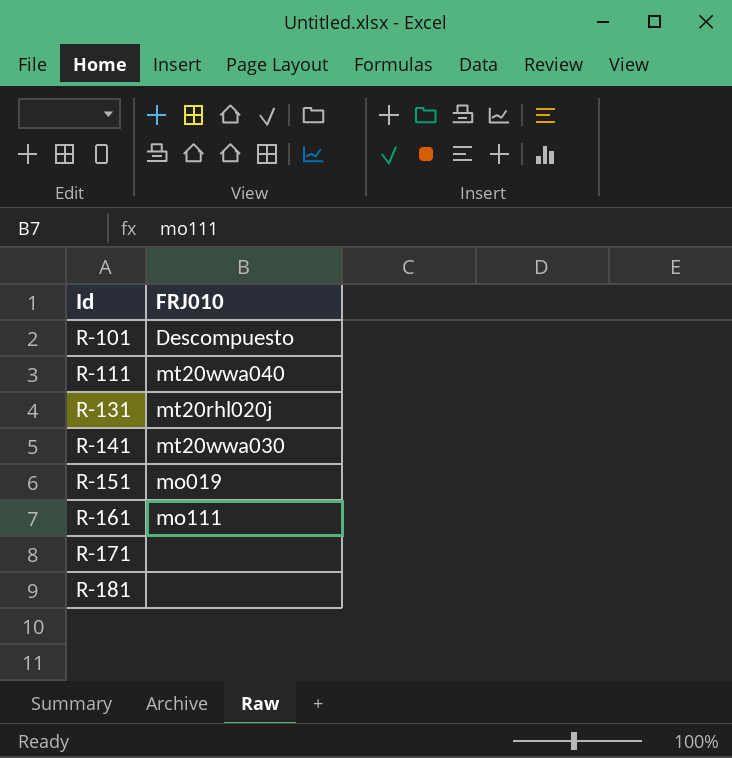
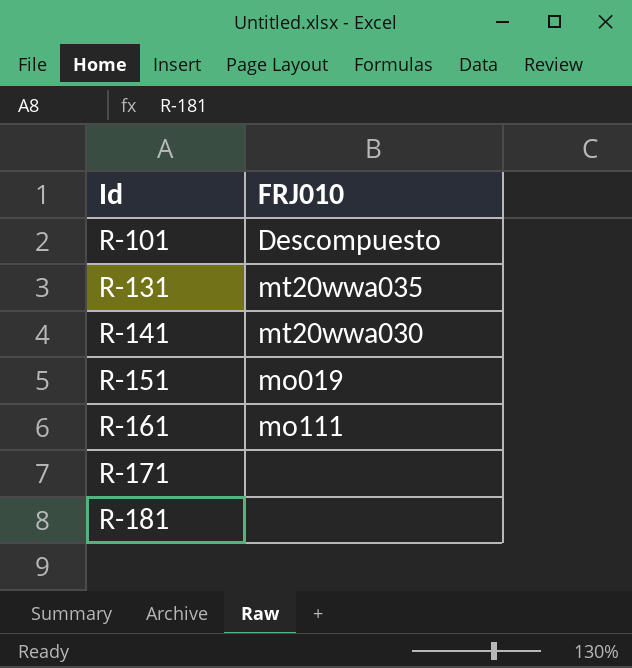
row R-111: mt20wwa040 -> none
R-131 | FRJ010: mt20rhl020j -> mt20wwa035

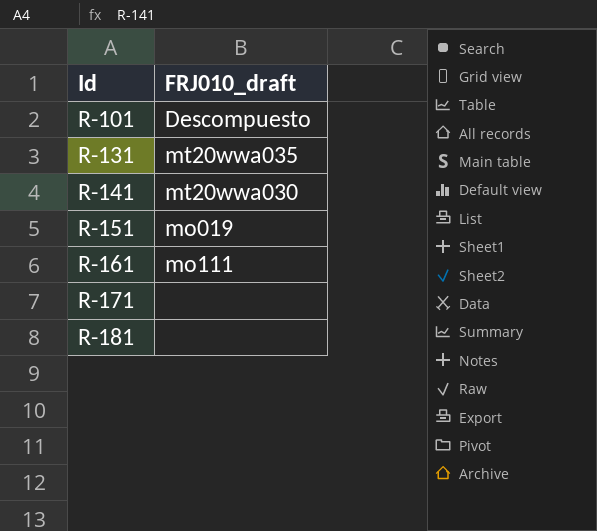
column name: FRJ010 -> FRJ010_draft

